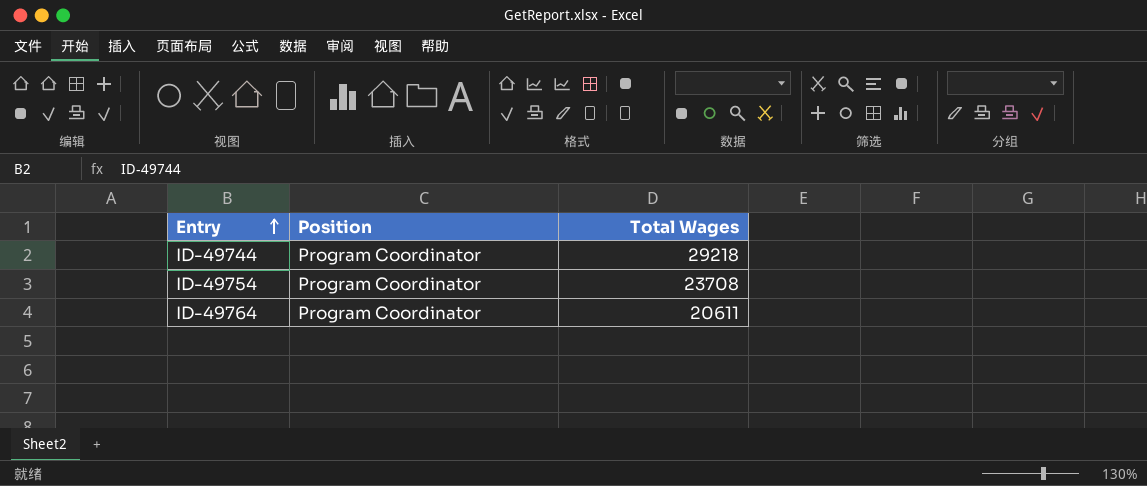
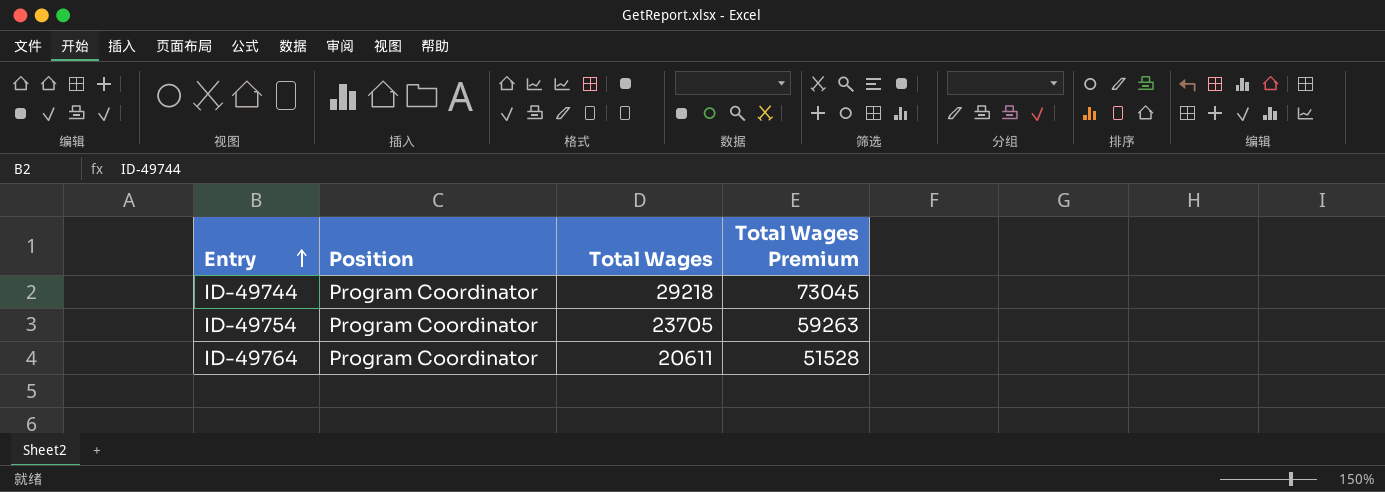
column Total Wages Premium | formula: none -> [Total Wages] * 2.5
ID-49754 | Total Wages: 23708 -> 23705

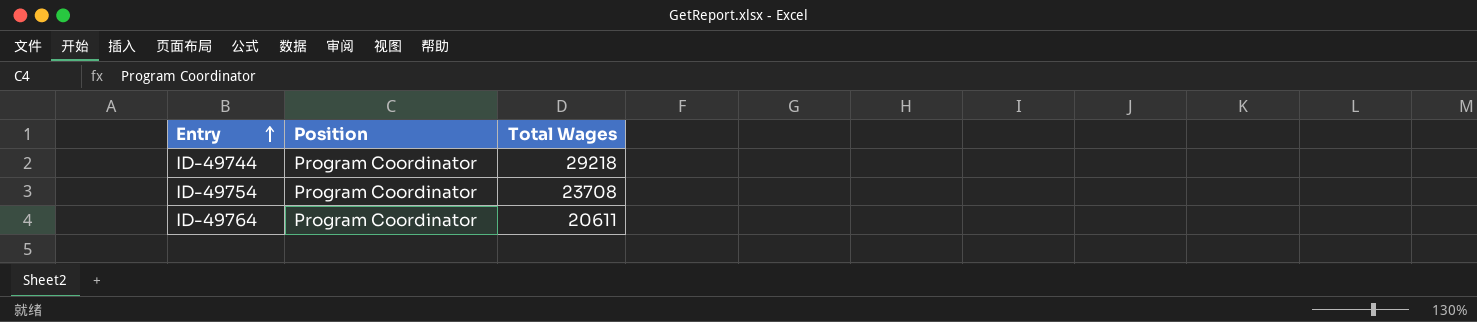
column Total Wages Premium | formula: [Total Wages] * 2.5 -> none
ID-49754 | Total Wages: 23705 -> 23708

